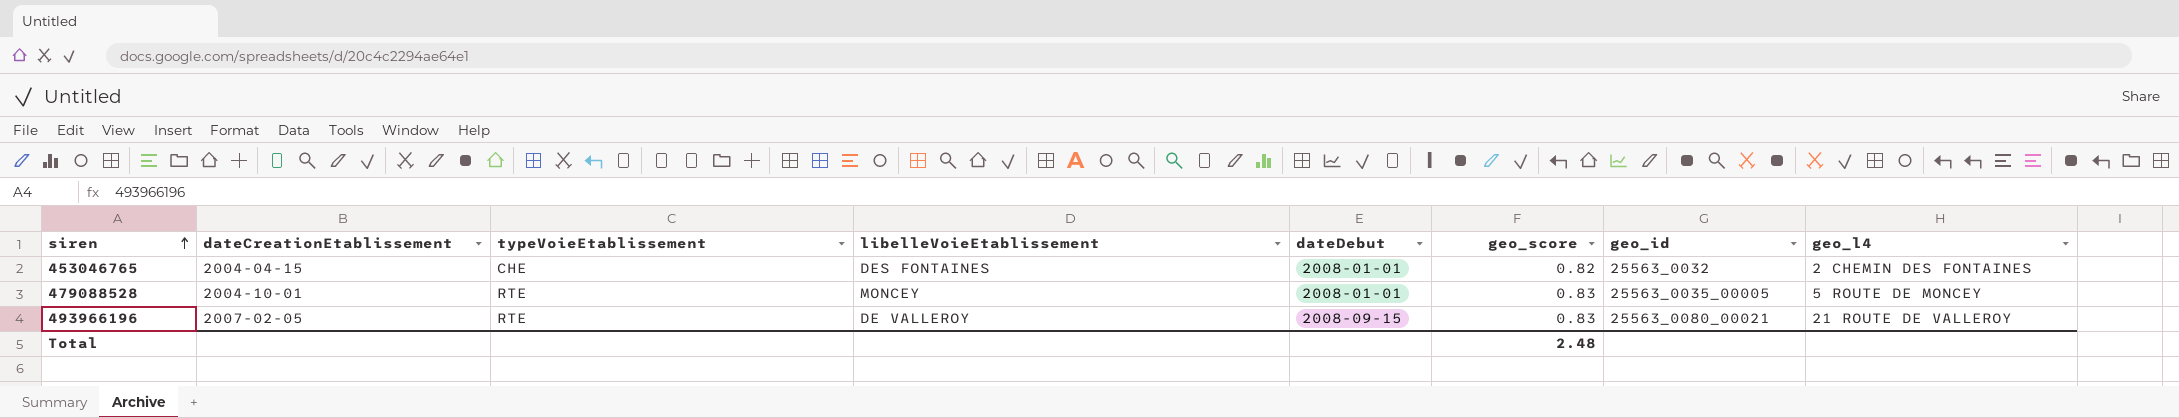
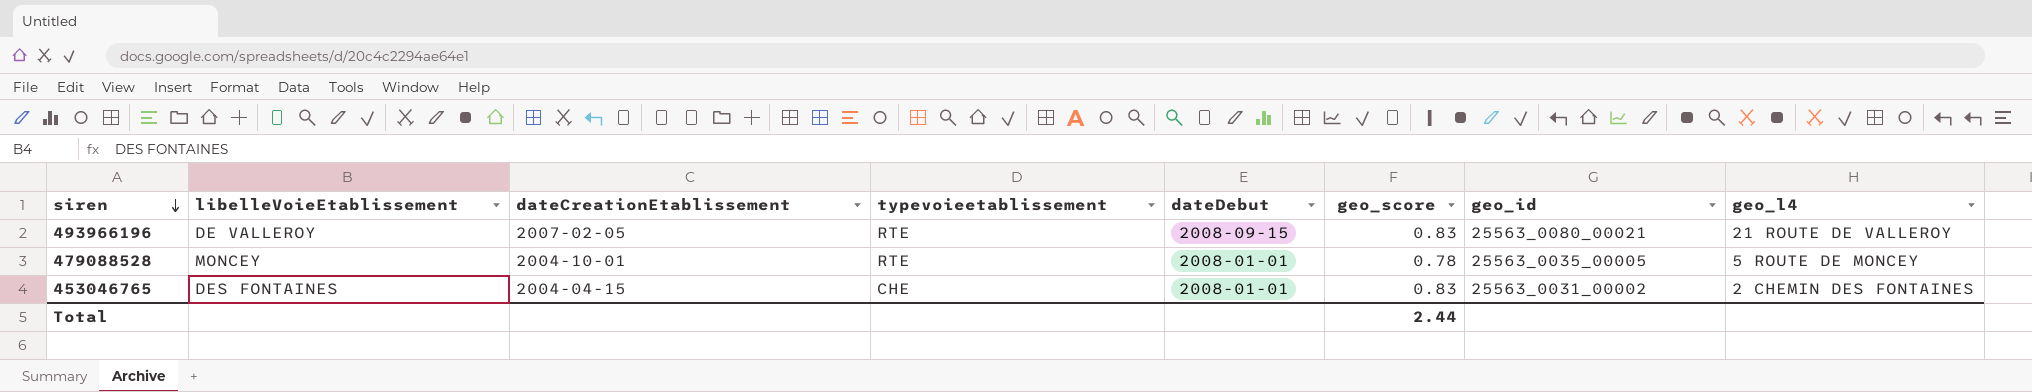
row order: siren ascending -> siren descending
column libelleVoieEtablissement | position: 4 -> 2
column name: typeVoieEtablissement -> typevoieetablissement
479088528 | geo_score: 0.83 -> 0.78
453046765 | geo_score: 0.82 -> 0.83
453046765 | geo_id: 25563_0032 -> 25563_0031_00002
Total | geo_score: 2.48 -> 2.44

